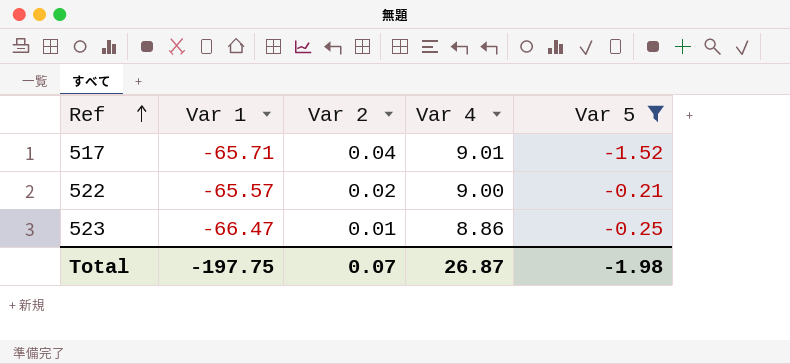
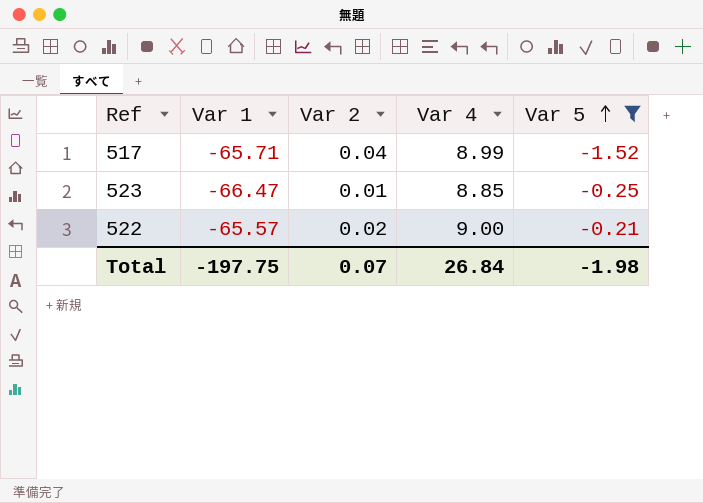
row order: Ref ascending -> Var 5 ascending
517 | Var 4: 9.01 -> 8.99
523 | Var 4: 8.86 -> 8.85
Total | Var 4: 26.87 -> 26.84

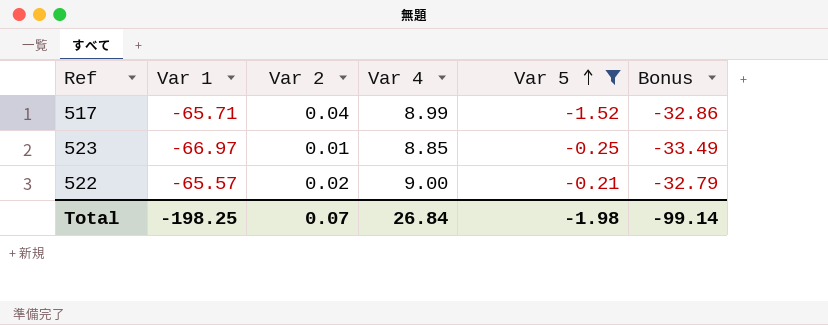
column Bonus | formula: none -> [Var 1] * 0.5
523 | Var 1: -66.47 -> -66.97
Total | Var 1: -197.75 -> -198.25

